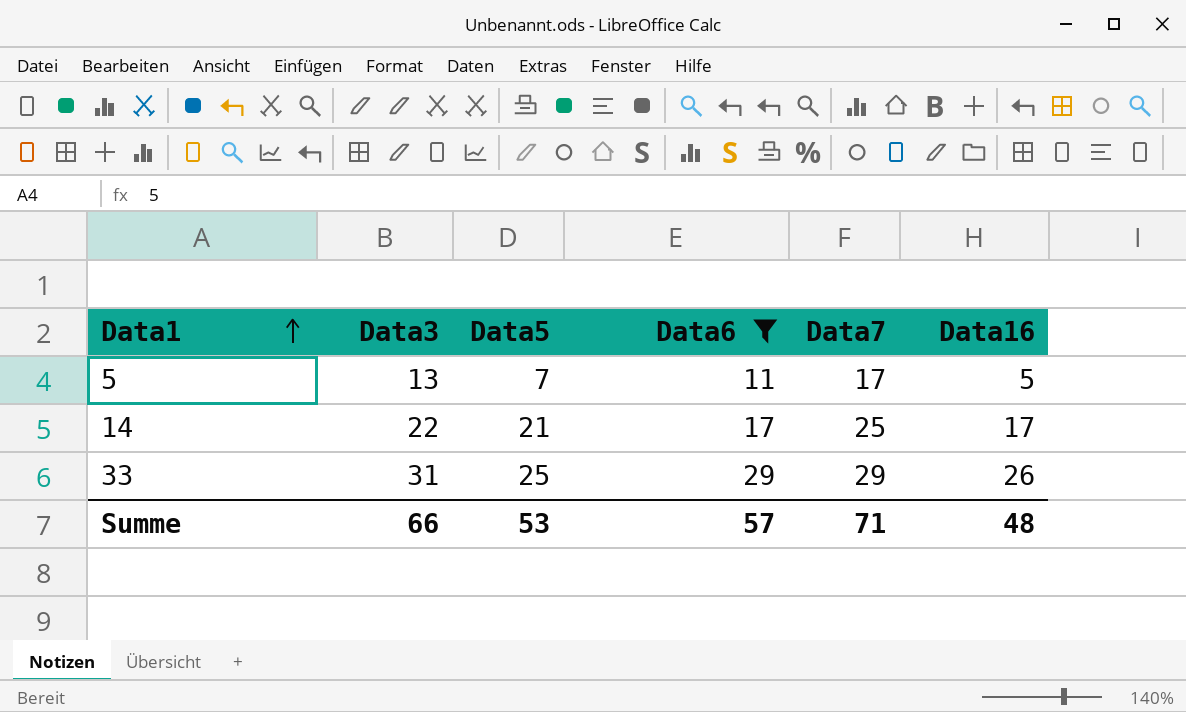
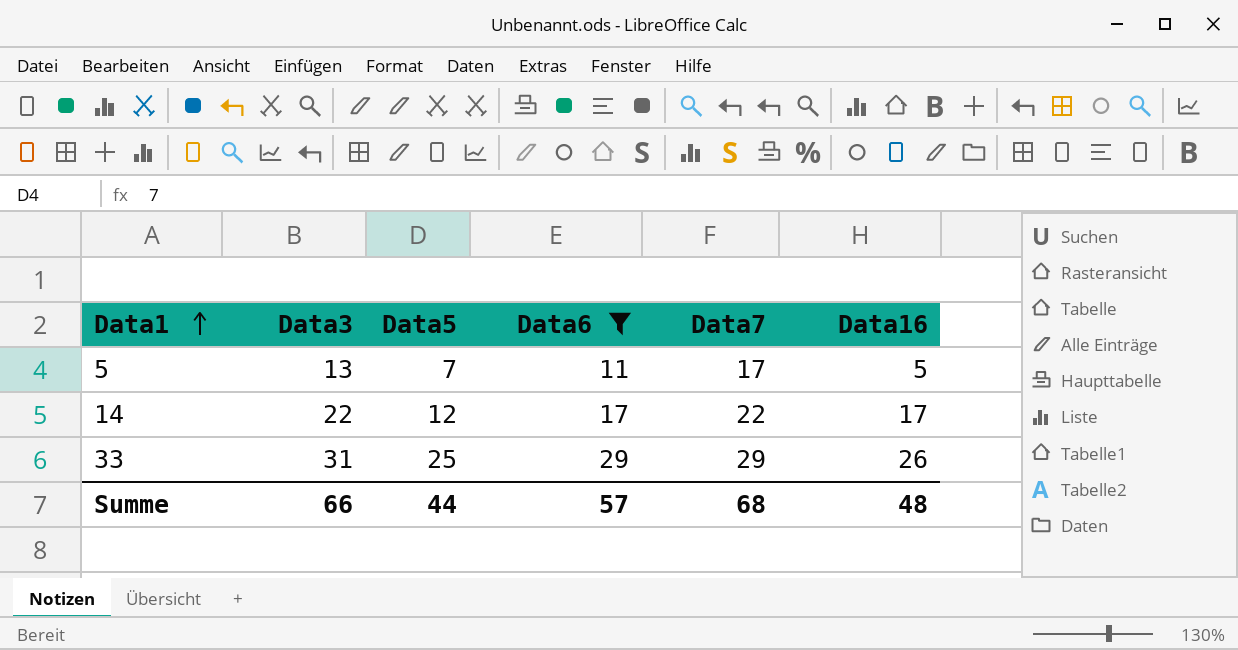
14 | Data5: 21 -> 12
14 | Data7: 25 -> 22
Summe | Data5: 53 -> 44
Summe | Data7: 71 -> 68

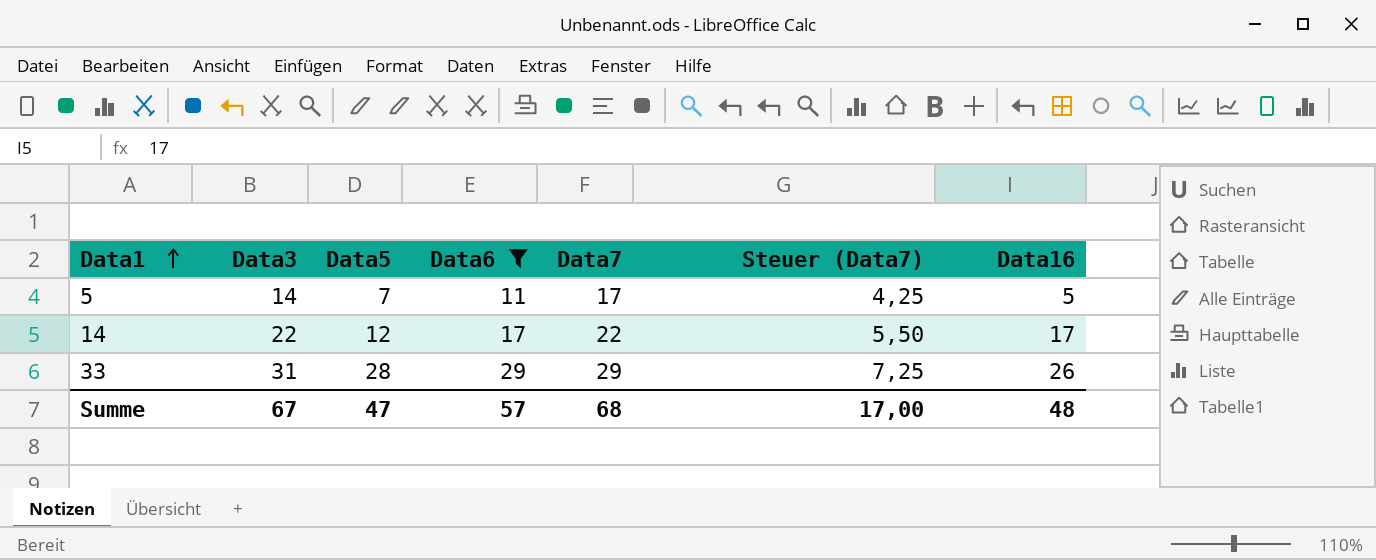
column Steuer (Data7) | formula: none -> [Data7] * 0,25
5 | Data3: 13 -> 14
33 | Data5: 25 -> 28
Summe | Data3: 66 -> 67
Summe | Data5: 44 -> 47

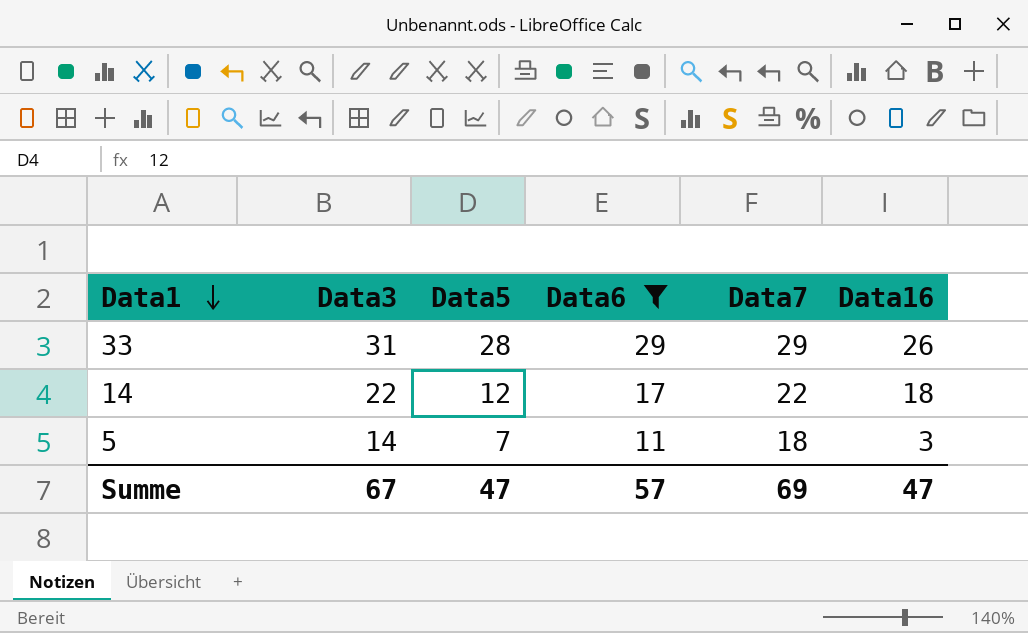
row order: Data1 ascending -> Data1 descending
column Steuer (Data7) | formula: [Data7] * 0,25 -> none
14 | Data16: 17 -> 18
5 | Data7: 17 -> 18
5 | Data16: 5 -> 3
Summe | Data7: 68 -> 69
Summe | Data16: 48 -> 47

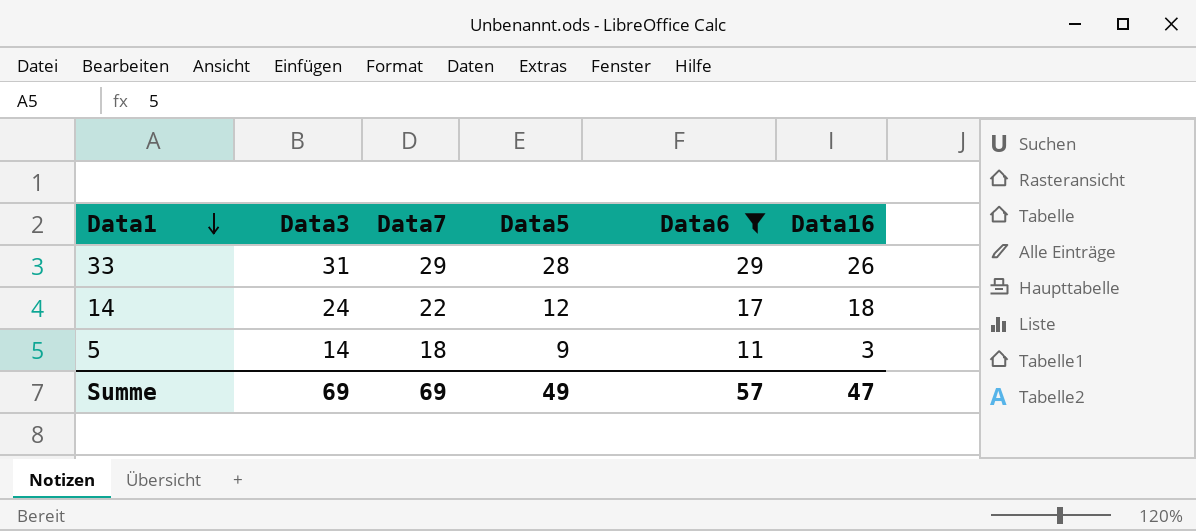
column Data7 | position: 5 -> 3
14 | Data3: 22 -> 24
5 | Data5: 7 -> 9
Summe | Data3: 67 -> 69
Summe | Data5: 47 -> 49

